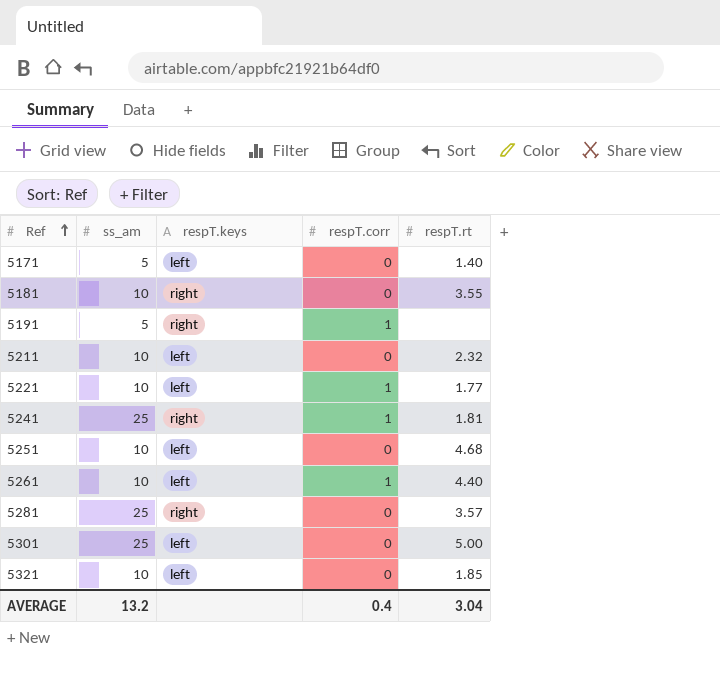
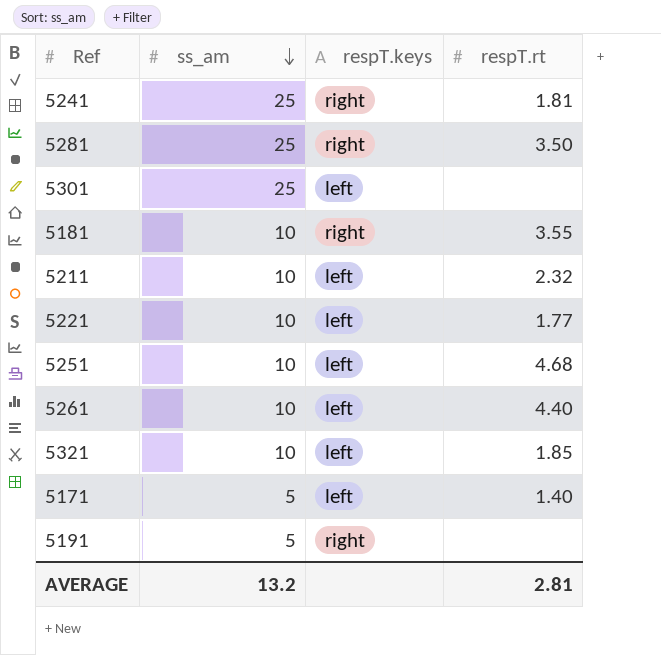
row order: Ref ascending -> ss_am descending
column respT.corr | position: 4 -> none
5281 | respT.rt: 3.57 -> 3.50
5301 | respT.rt: 5.00 -> none
AVERAGE | respT.rt: 3.04 -> 2.81

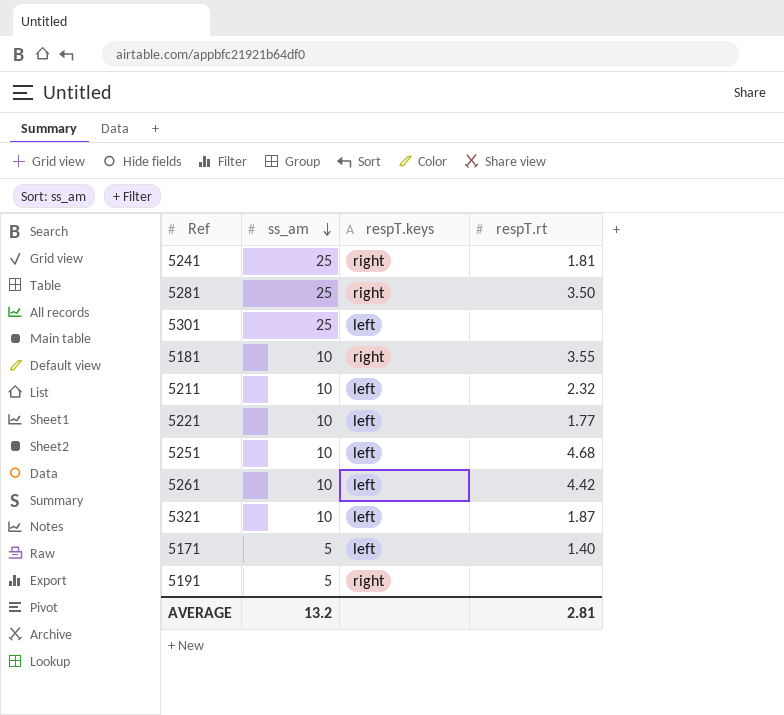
5261 | respT.rt: 4.40 -> 4.42
5321 | respT.rt: 1.85 -> 1.87

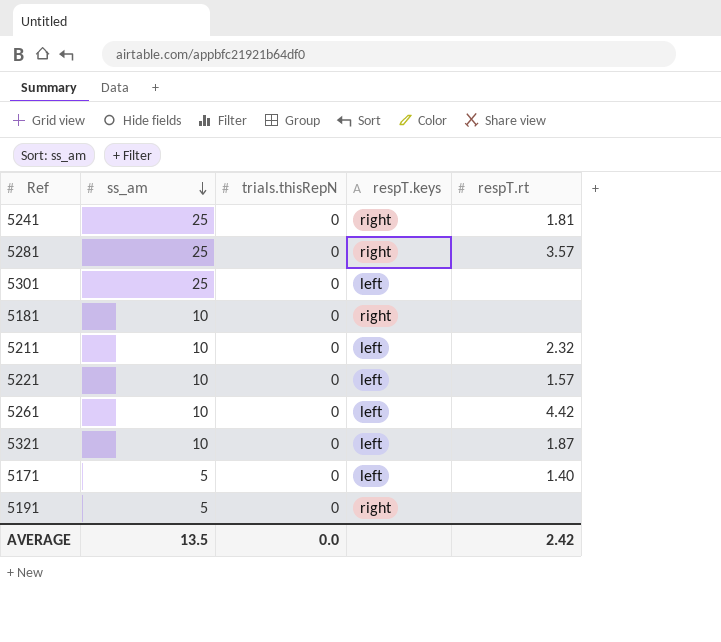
column trials.thisRepN | position: none -> 3
row 5251: 10 | left | 4.68 -> none
5281 | respT.rt: 3.50 -> 3.57
5181 | respT.rt: 3.55 -> none
5221 | respT.rt: 1.77 -> 1.57
AVERAGE | ss_am: 13.2 -> 13.5
AVERAGE | respT.rt: 2.81 -> 2.42

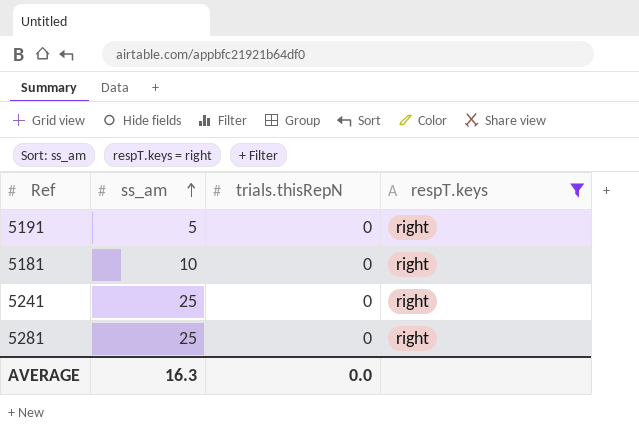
filter: none -> respT.keys = right
row order: ss_am descending -> ss_am ascending
column respT.rt | position: 5 -> none
AVERAGE | ss_am: 13.5 -> 16.3

